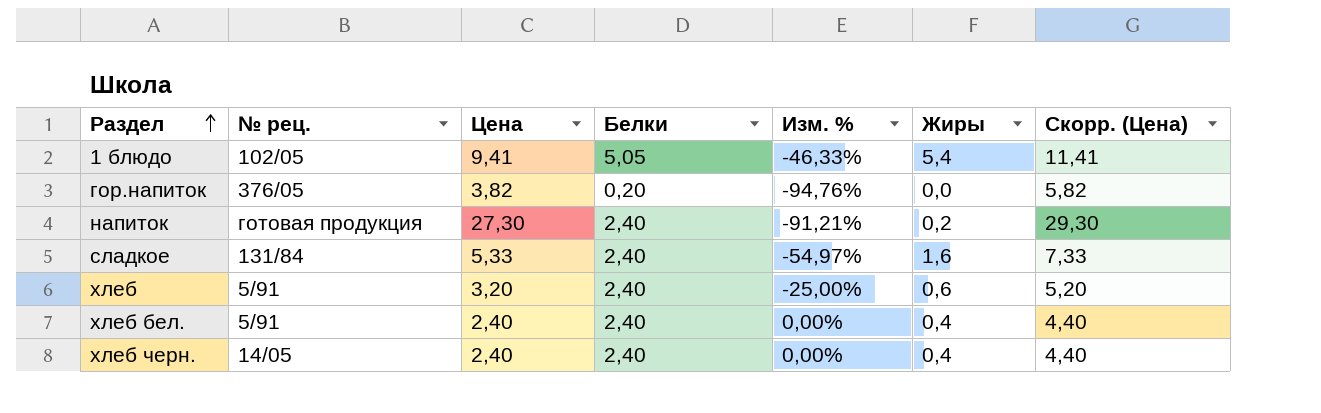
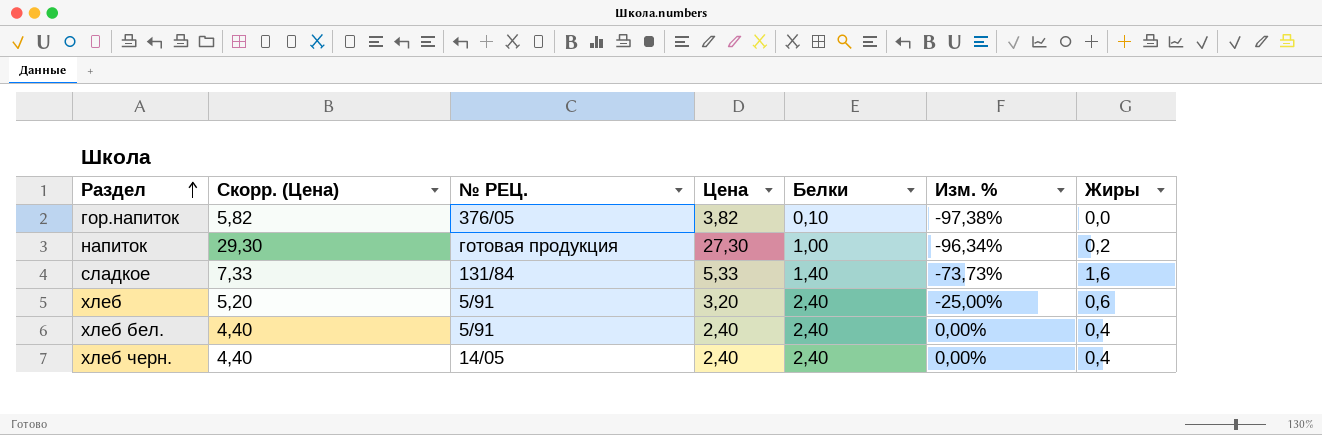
column Скорр. (Цена) | position: 7 -> 2
column name: № рец. -> № РЕЦ.
row 1 блюдо: 102/05 | 9,41 | 5,05 | -46,33% | 5,4 | 11,41 -> none
гор.напиток | Белки: 0,20 -> 0,10
гор.напиток | Изм. %: -94,76% -> -97,38%
напиток | Белки: 2,40 -> 1,00
напиток | Изм. %: -91,21% -> -96,34%
сладкое | Белки: 2,40 -> 1,40
сладкое | Изм. %: -54,97% -> -73,73%

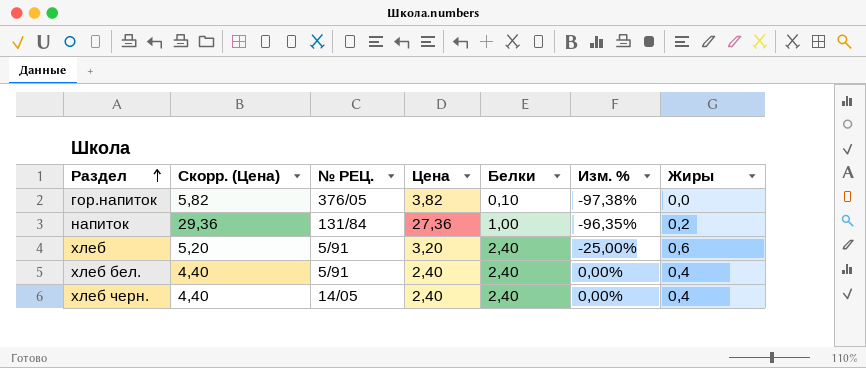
row сладкое: 7,33 | 131/84 | 5,33 | 1,40 | -73,73% | 1,6 -> none
напиток | Скорр. (Цена): 29,30 -> 29,36
напиток | № РЕЦ.: готовая продукция -> 131/84
напиток | Цена: 27,30 -> 27,36
напиток | Изм. %: -96,34% -> -96,35%

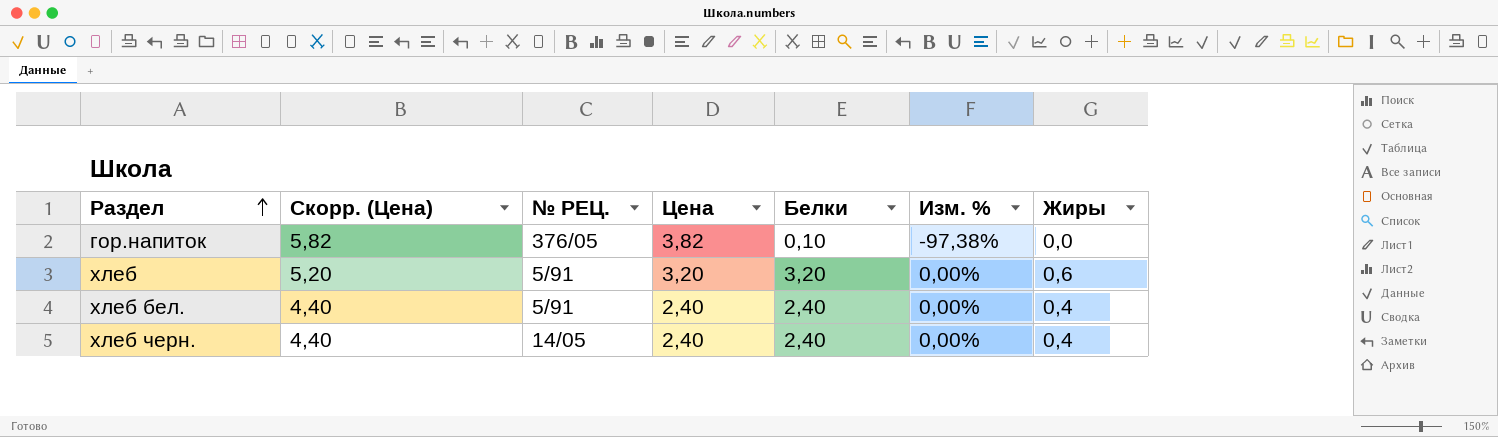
row напиток: 29,36 | 131/84 | 27,36 | 1,00 | -96,35% | 0,2 -> none
хлеб | Белки: 2,40 -> 3,20
хлеб | Изм. %: -25,00% -> 0,00%

